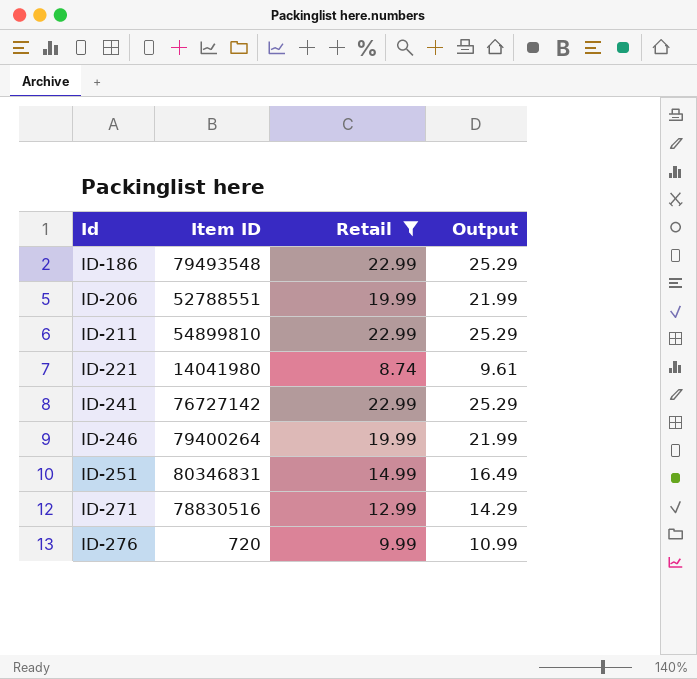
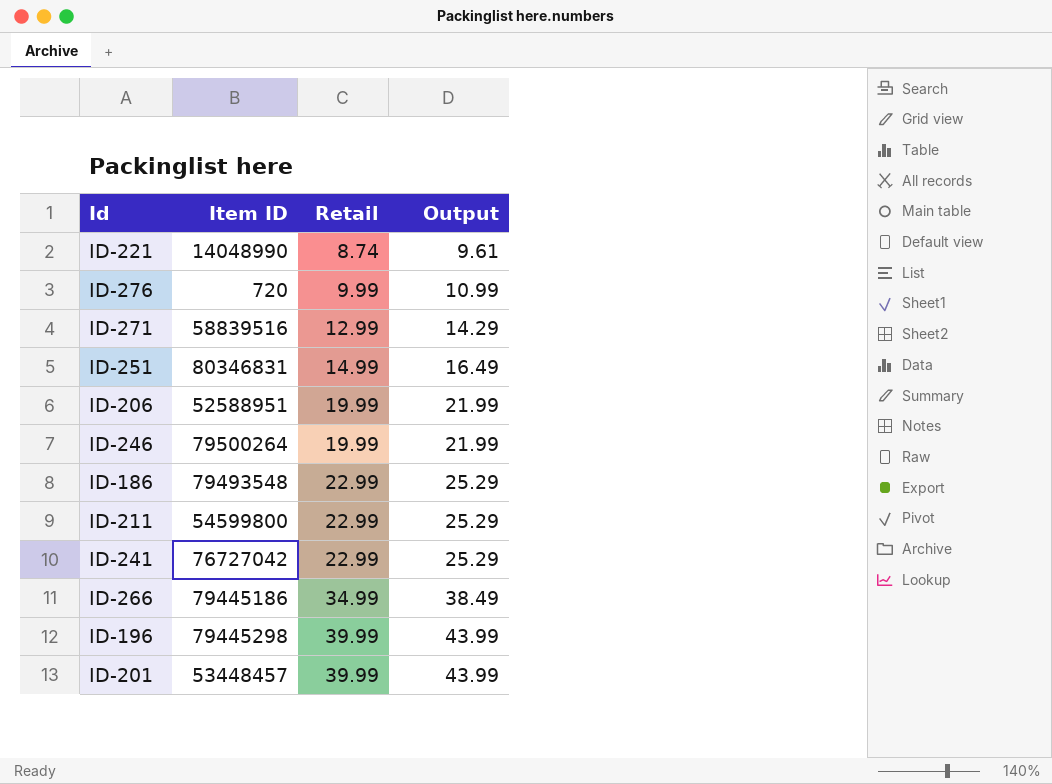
filter: Retail <= 22.99 -> none
row order: Id ascending -> Retail ascending
ID-221 | Item ID: 14041980 -> 14048990
ID-271 | Item ID: 78830516 -> 58839516
ID-206 | Item ID: 52788551 -> 52588951
ID-246 | Item ID: 79400264 -> 79500264
ID-211 | Item ID: 54899810 -> 54599800
ID-241 | Item ID: 76727142 -> 76727042

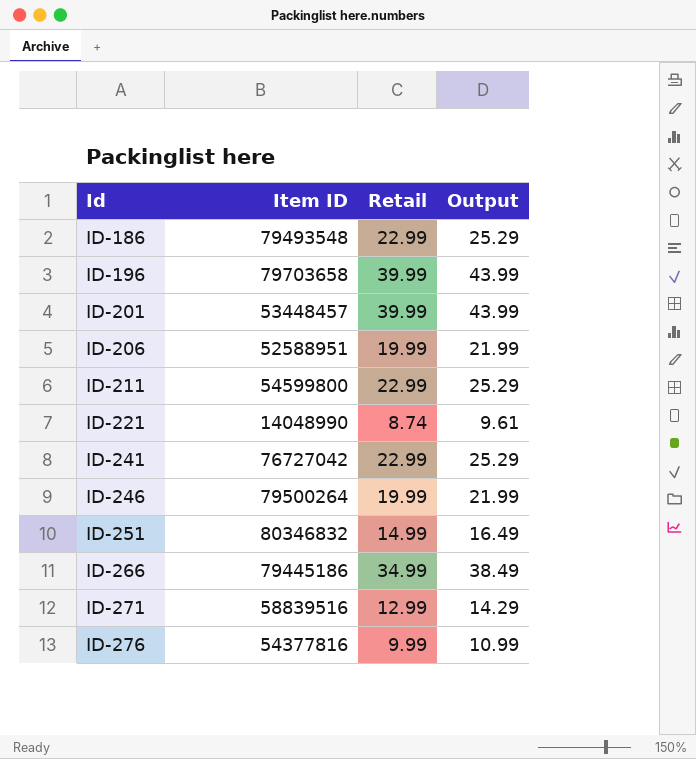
row order: Retail ascending -> Id ascending
ID-196 | Item ID: 79445298 -> 79703658
ID-251 | Item ID: 80346831 -> 80346832
ID-276 | Item ID: 720 -> 54377816

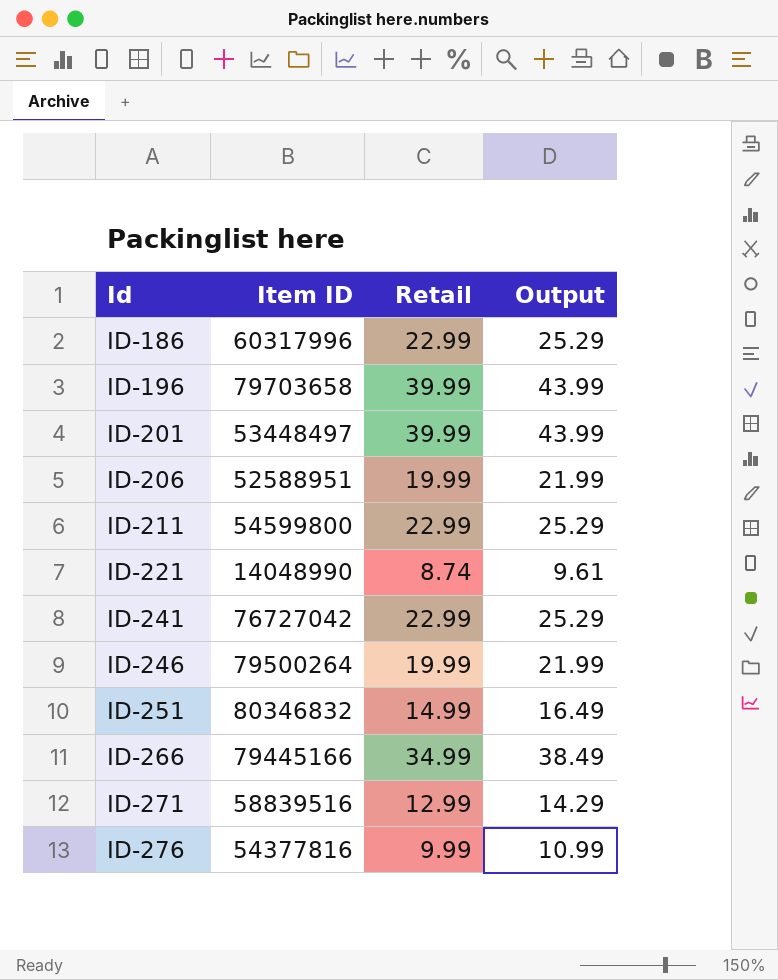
ID-186 | Item ID: 79493548 -> 60317996
ID-201 | Item ID: 53448457 -> 53448497
ID-266 | Item ID: 79445186 -> 79445166

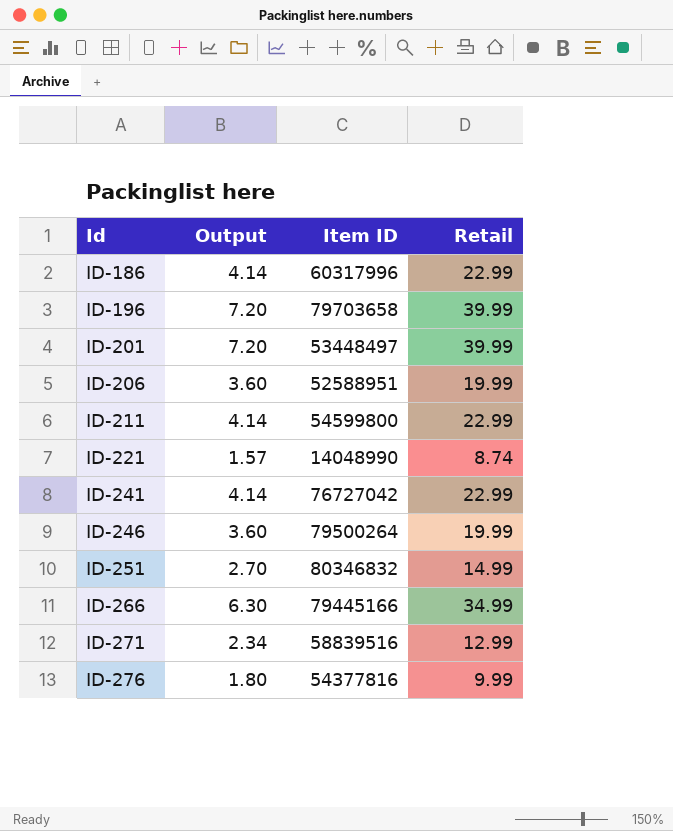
column Output | formula: [Retail] * 1.1 -> [Retail] * 0.18
column Output | position: 4 -> 2

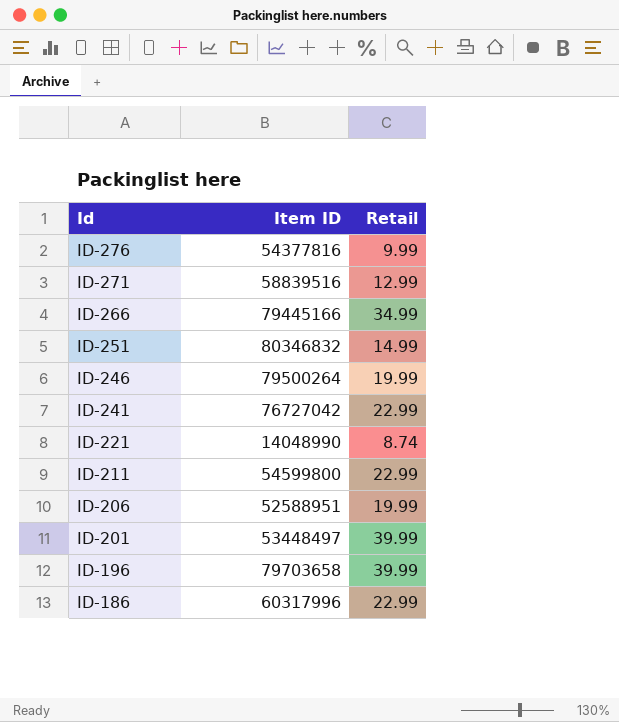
row order: Id ascending -> Id descending
column Output | formula: [Retail] * 0.18 -> none

